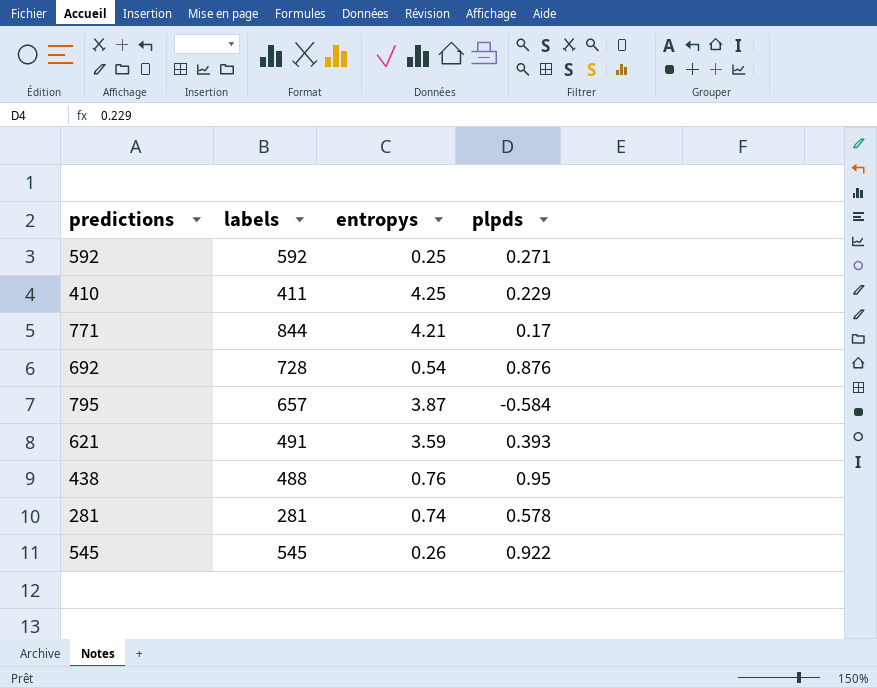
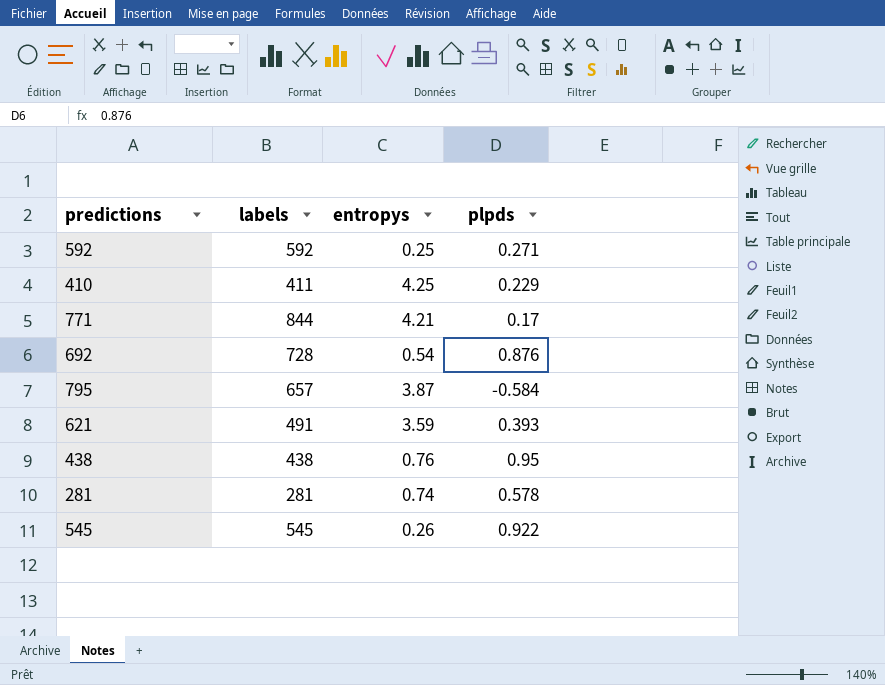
438 | labels: 488 -> 438

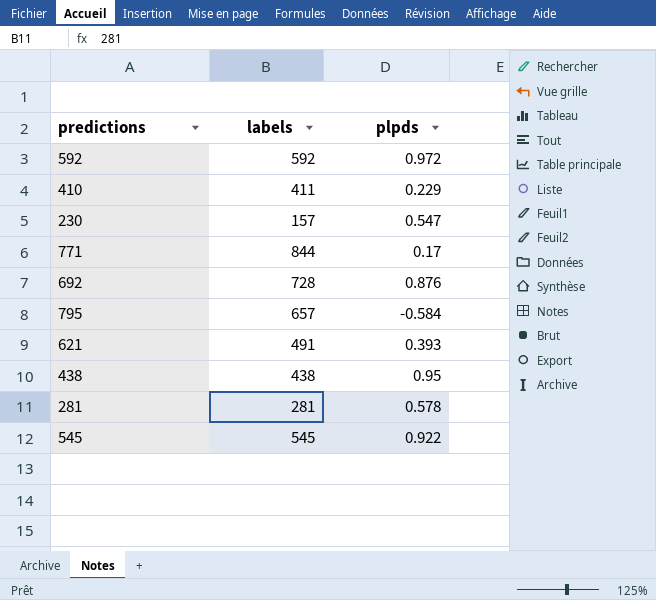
column entropys | position: 3 -> none
592 | plpds: 0.271 -> 0.972
row 230: none -> 157 | 0.547

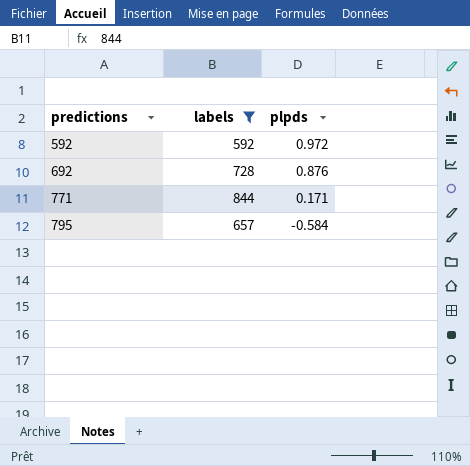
filter: none -> labels >= 592
row order: none -> predictions ascending
771 | plpds: 0.17 -> 0.171

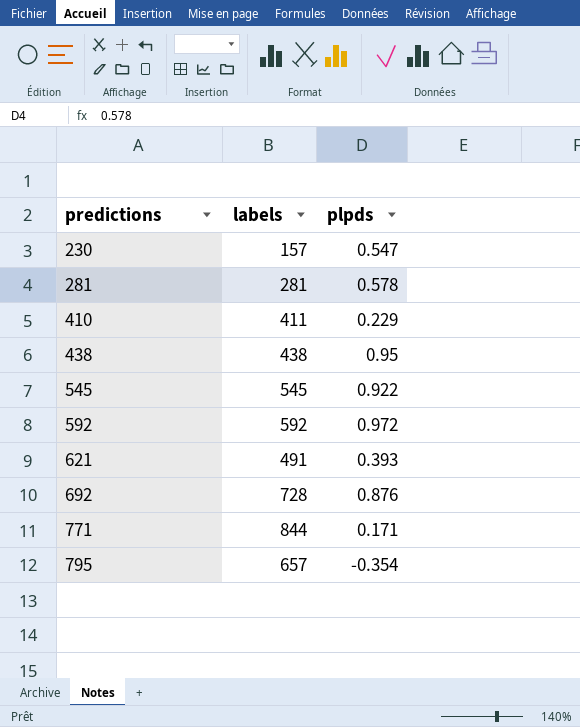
filter: labels >= 592 -> none
795 | plpds: -0.584 -> -0.354

